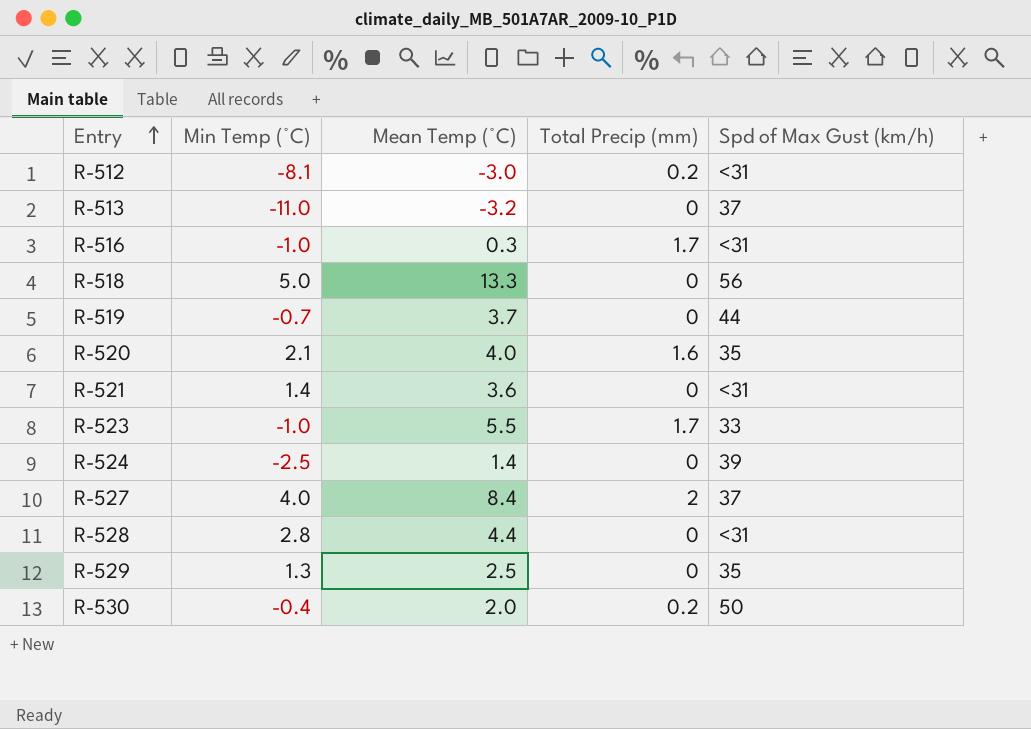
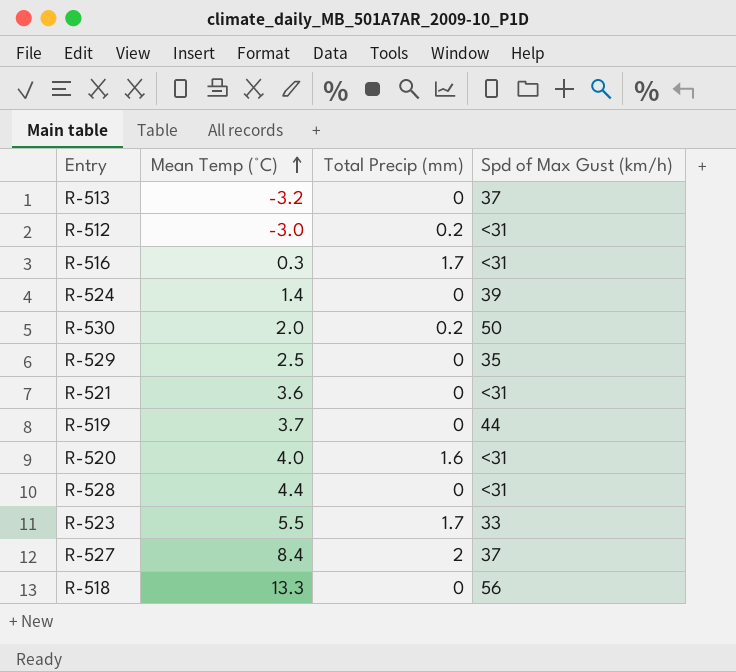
row order: Entry ascending -> Mean Temp (°C) ascending
column Min Temp (°C) | position: 2 -> none
R-520 | Spd of Max Gust (km/h): 35 -> <31

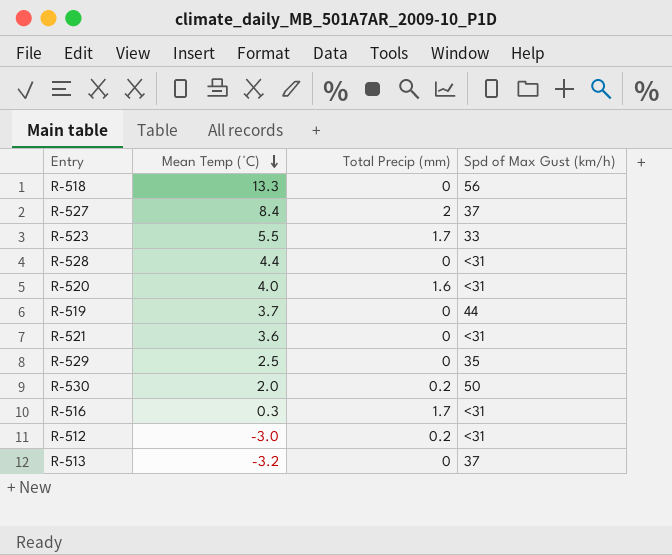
row order: Mean Temp (°C) ascending -> Mean Temp (°C) descending
row R-524: 1.4 | 0 | 39 -> none

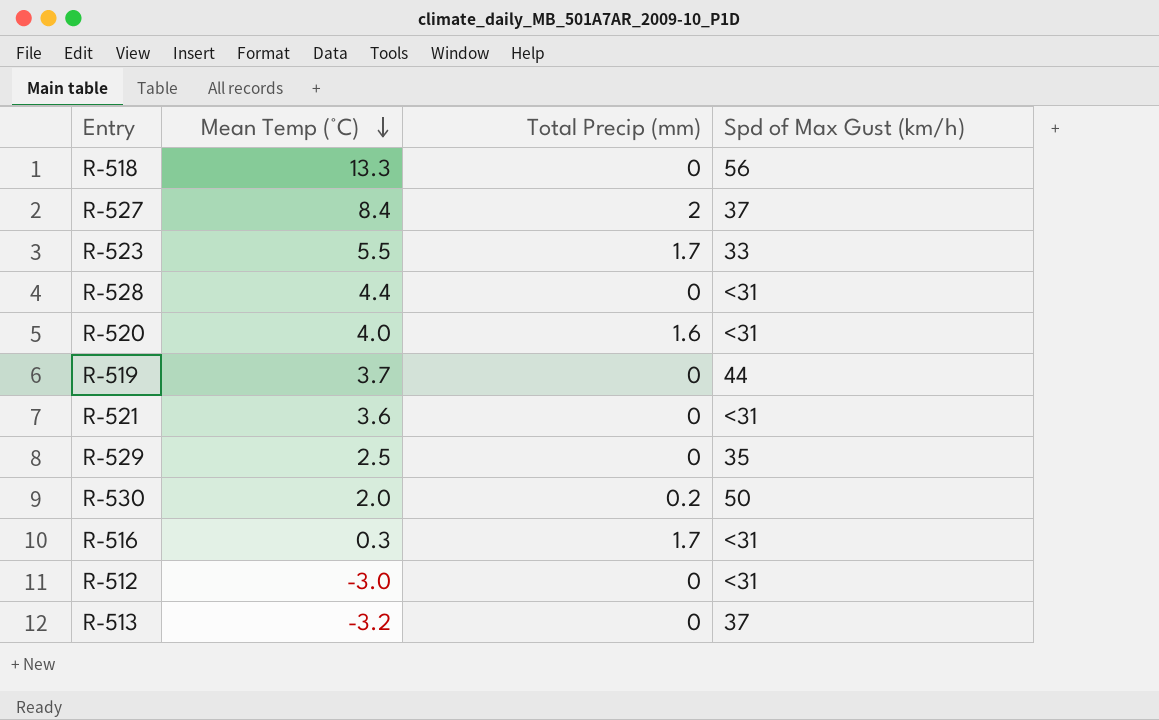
R-512 | Total Precip (mm): 0.2 -> 0

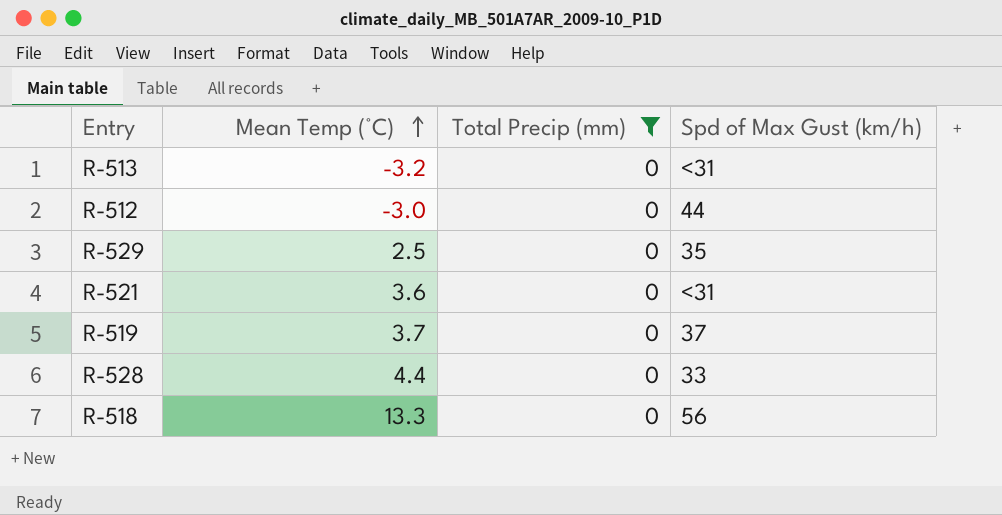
filter: none -> Total Precip (mm) = 0
row order: Mean Temp (°C) descending -> Mean Temp (°C) ascending
R-513 | Spd of Max Gust (km/h): 37 -> <31
R-512 | Spd of Max Gust (km/h): <31 -> 44
R-519 | Spd of Max Gust (km/h): 44 -> 37
R-528 | Spd of Max Gust (km/h): <31 -> 33

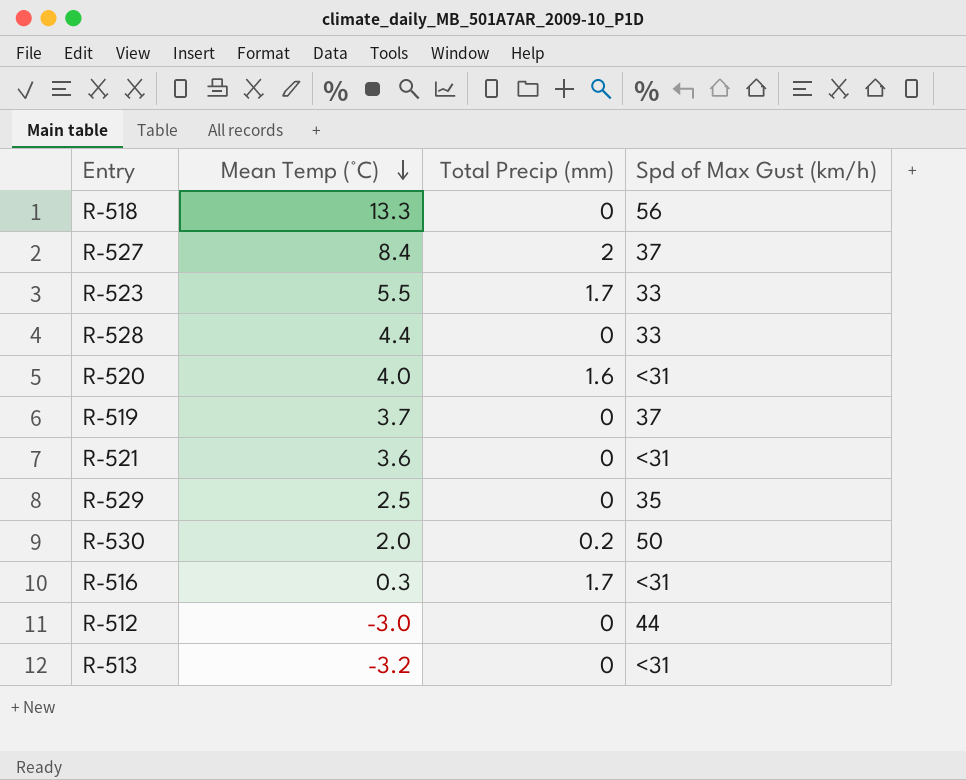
filter: Total Precip (mm) = 0 -> none
row order: Mean Temp (°C) ascending -> Mean Temp (°C) descending

